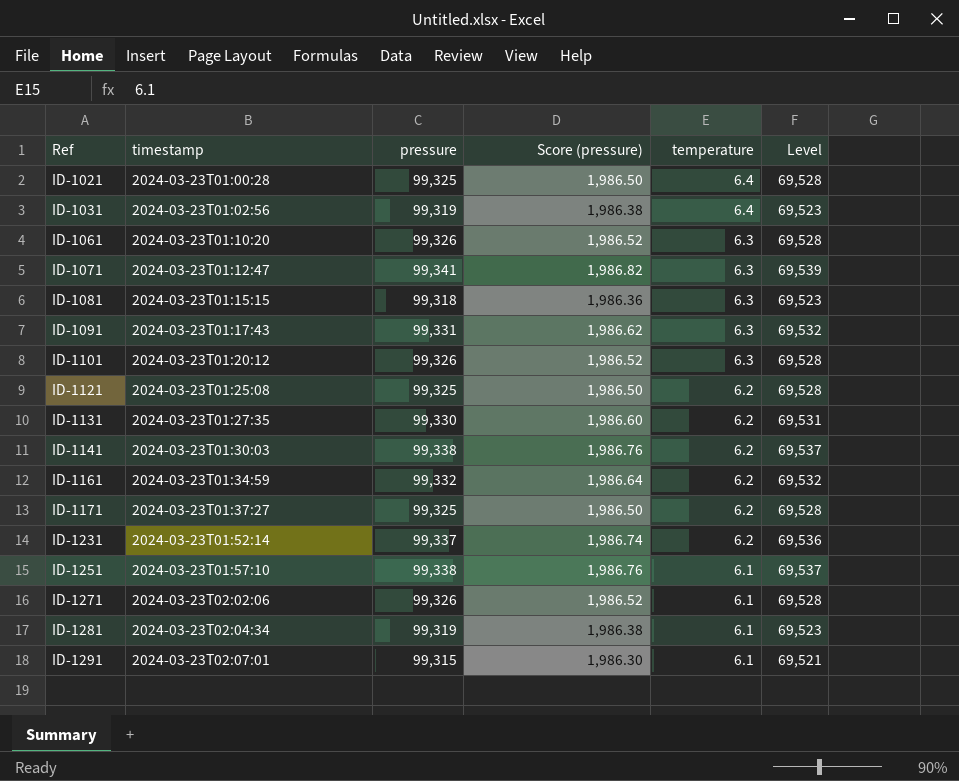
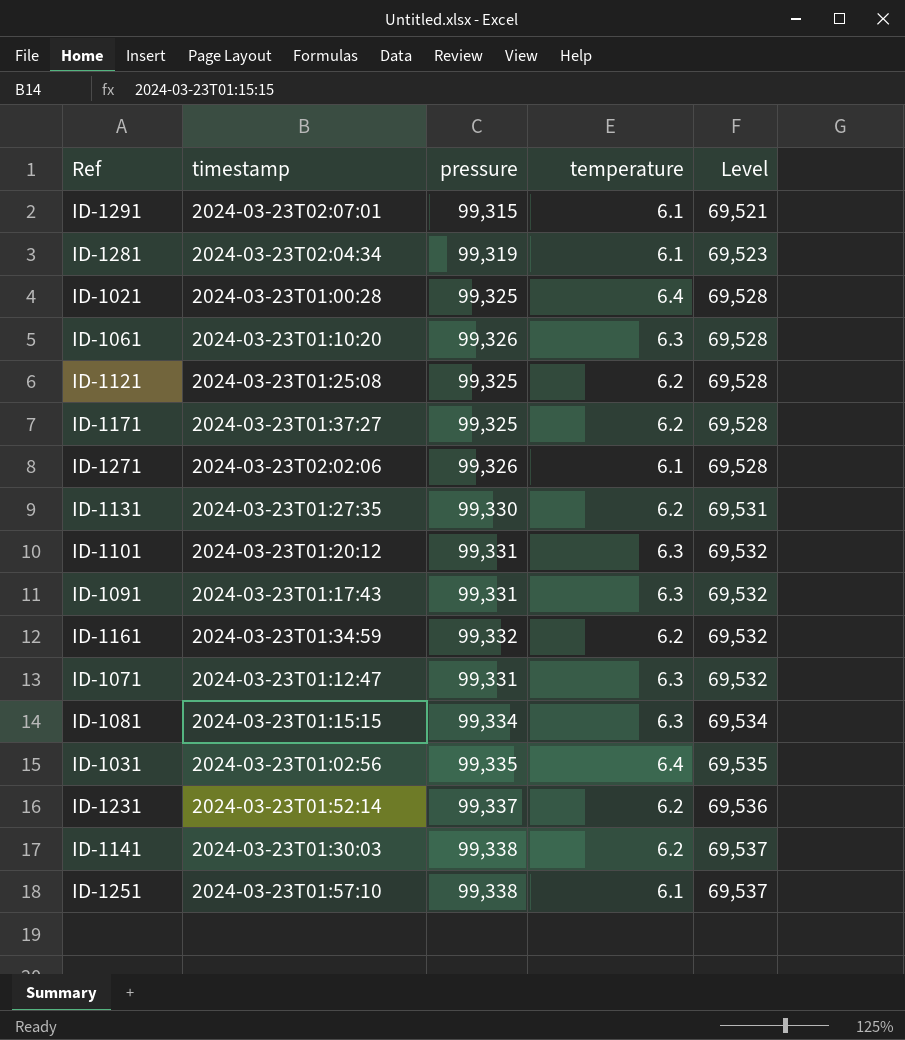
row order: Ref ascending -> Level ascending
column Score (pressure) | formula: [pressure] * 0.02 -> none
ID-1101 | pressure: 99,326 -> 99,331
ID-1101 | Level: 69,528 -> 69,532
ID-1071 | pressure: 99,341 -> 99,331
ID-1071 | Level: 69,539 -> 69,532
ID-1081 | pressure: 99,318 -> 99,334
ID-1081 | Level: 69,523 -> 69,534
ID-1031 | pressure: 99,319 -> 99,335
ID-1031 | Level: 69,523 -> 69,535

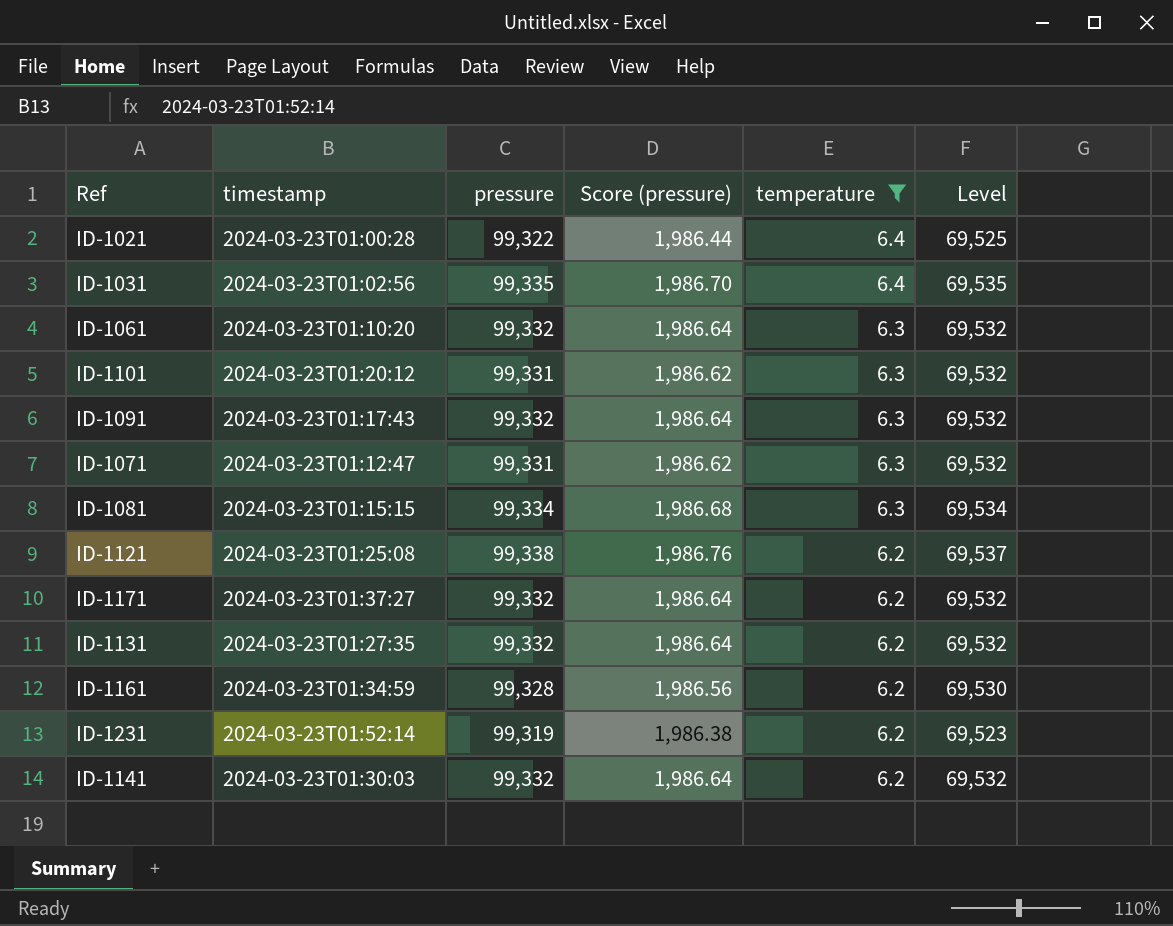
filter: none -> temperature != 6.1
row order: Level ascending -> temperature descending
column Score (pressure) | formula: none -> [pressure] * 0.02
ID-1021 | pressure: 99,325 -> 99,322
ID-1021 | Level: 69,528 -> 69,525
ID-1061 | pressure: 99,326 -> 99,332
ID-1061 | Level: 69,528 -> 69,532
ID-1091 | pressure: 99,331 -> 99,332
ID-1121 | pressure: 99,325 -> 99,338
ID-1121 | Level: 69,528 -> 69,537
ID-1171 | pressure: 99,325 -> 99,332
ID-1171 | Level: 69,528 -> 69,532
ID-1131 | pressure: 99,330 -> 99,332
ID-1131 | Level: 69,531 -> 69,532
ID-1161 | pressure: 99,332 -> 99,328
ID-1161 | Level: 69,532 -> 69,530
ID-1231 | pressure: 99,337 -> 99,319
ID-1231 | Level: 69,536 -> 69,523
ID-1141 | pressure: 99,338 -> 99,332
ID-1141 | Level: 69,537 -> 69,532

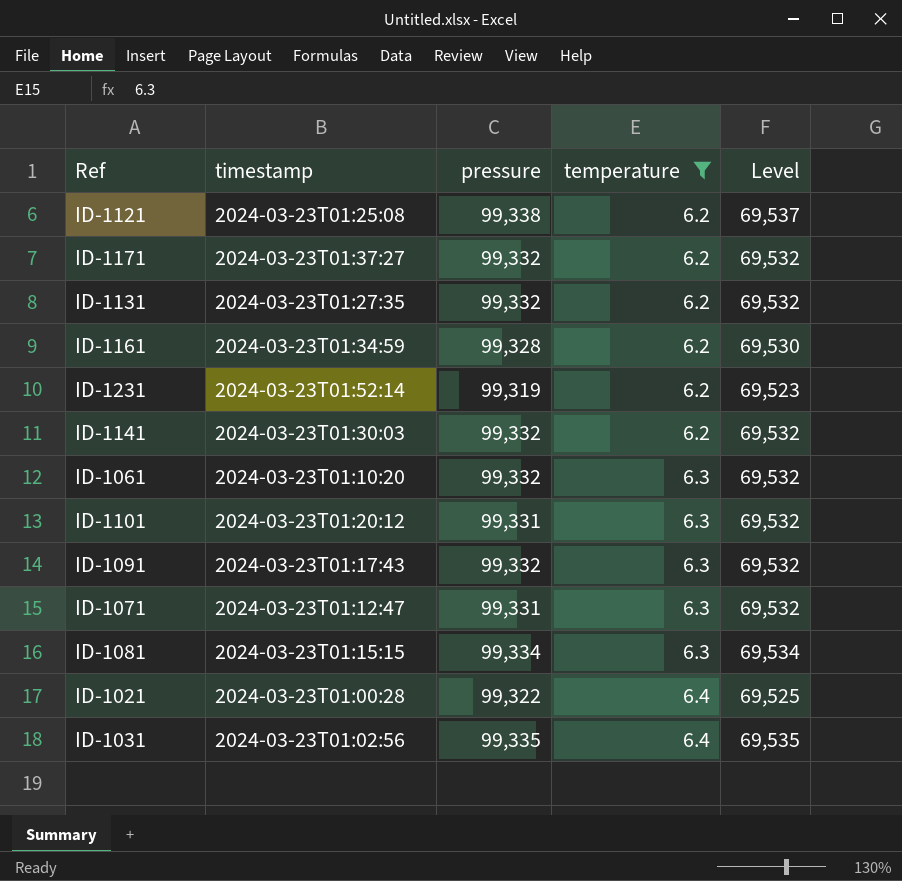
row order: temperature descending -> temperature ascending
column Score (pressure) | formula: [pressure] * 0.02 -> none

